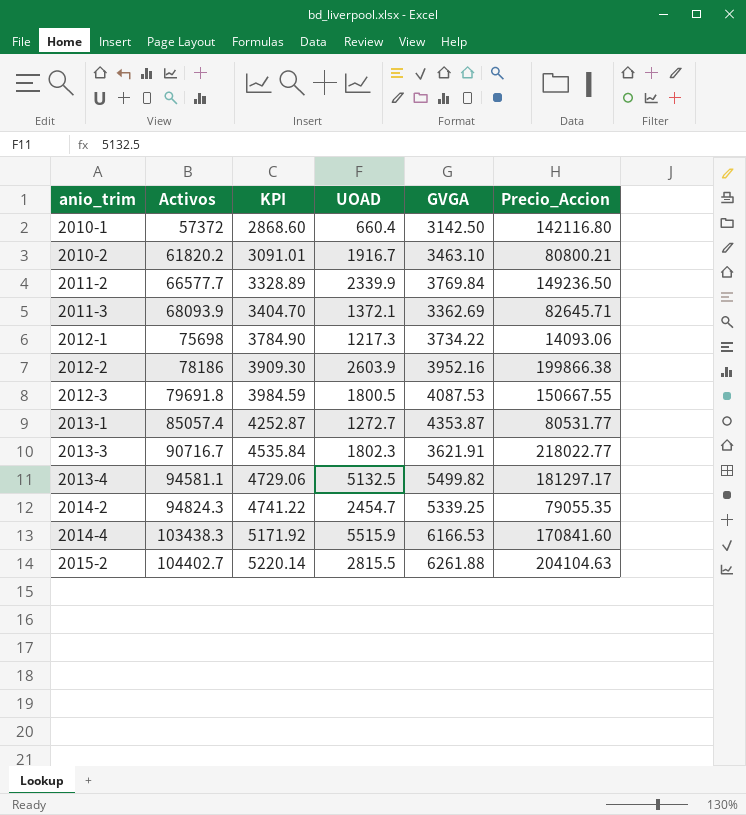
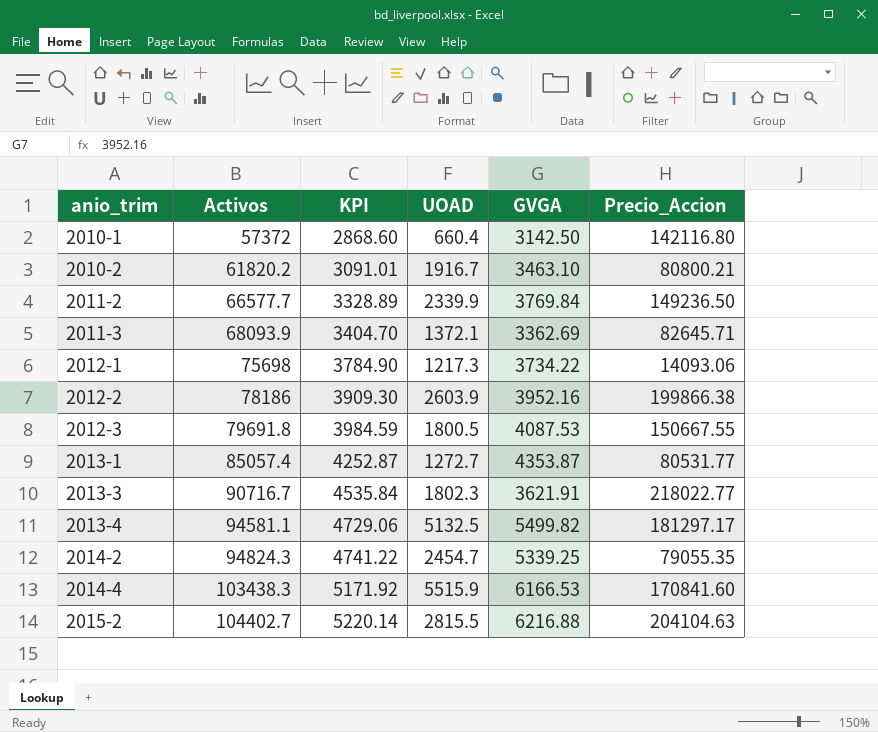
2015-2 | GVGA: 6261.88 -> 6216.88

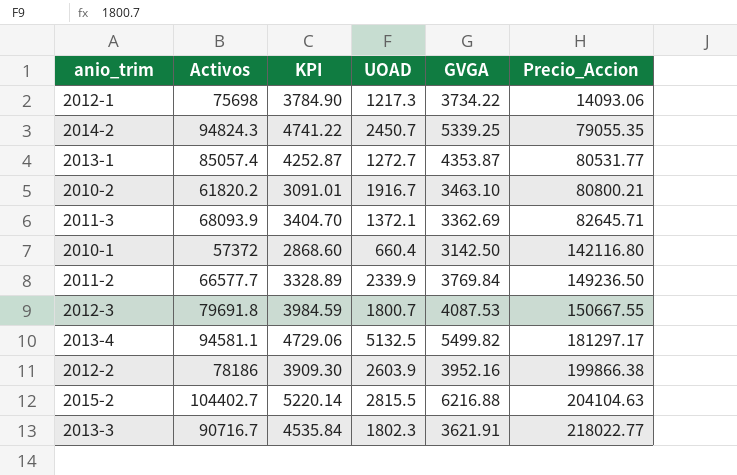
row order: anio_trim ascending -> Precio_Accion ascending
row 2014-4: 103438.3 | 5171.92 | 5515.9 | 6166.53 | 170841.60 -> none
2014-2 | UOAD: 2454.7 -> 2450.7
2012-3 | UOAD: 1800.5 -> 1800.7

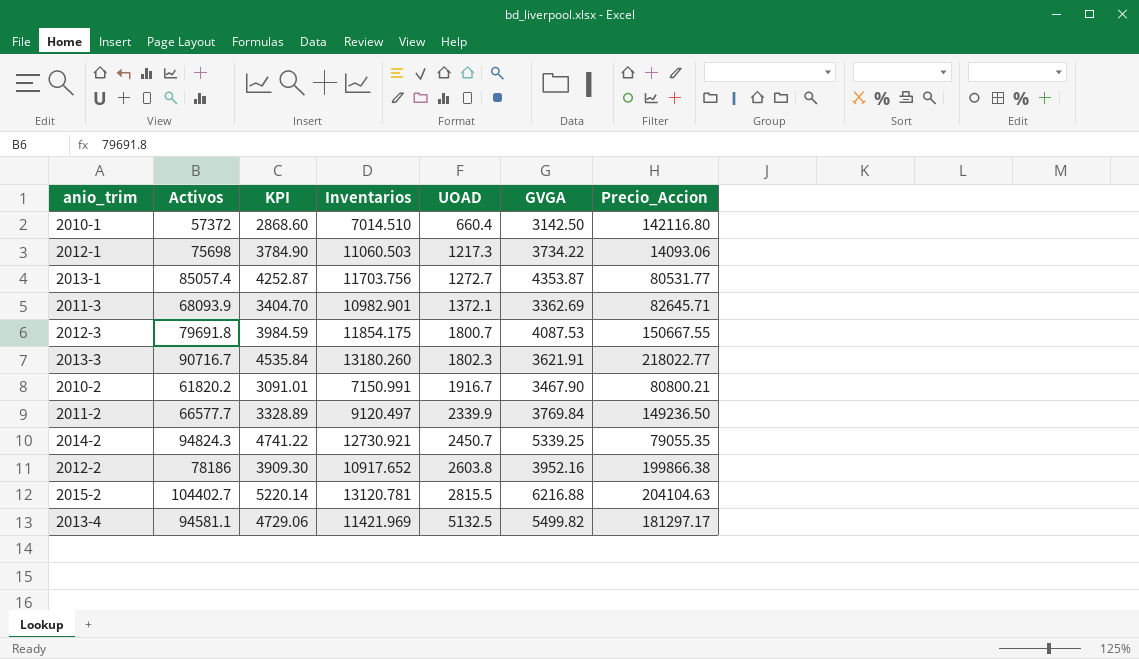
row order: Precio_Accion ascending -> UOAD ascending
column Inventarios | position: none -> 4
2010-2 | GVGA: 3463.10 -> 3467.90
2012-2 | UOAD: 2603.9 -> 2603.8

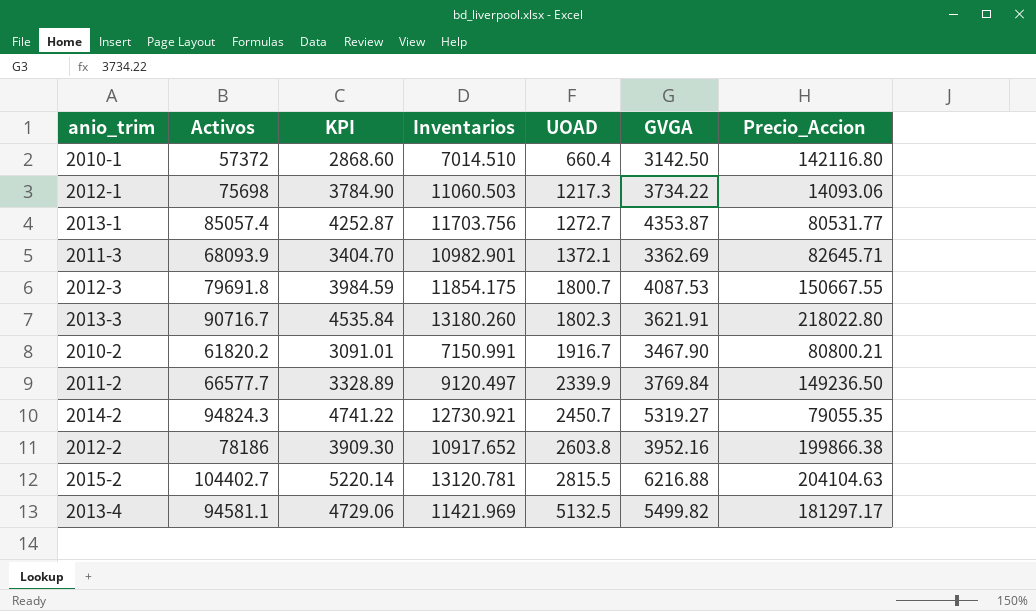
2013-3 | Precio_Accion: 218022.77 -> 218022.80
2014-2 | GVGA: 5339.25 -> 5319.27

